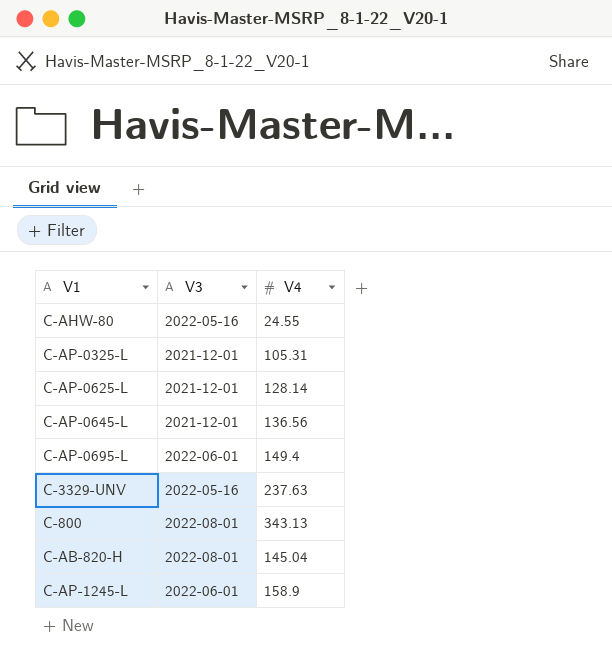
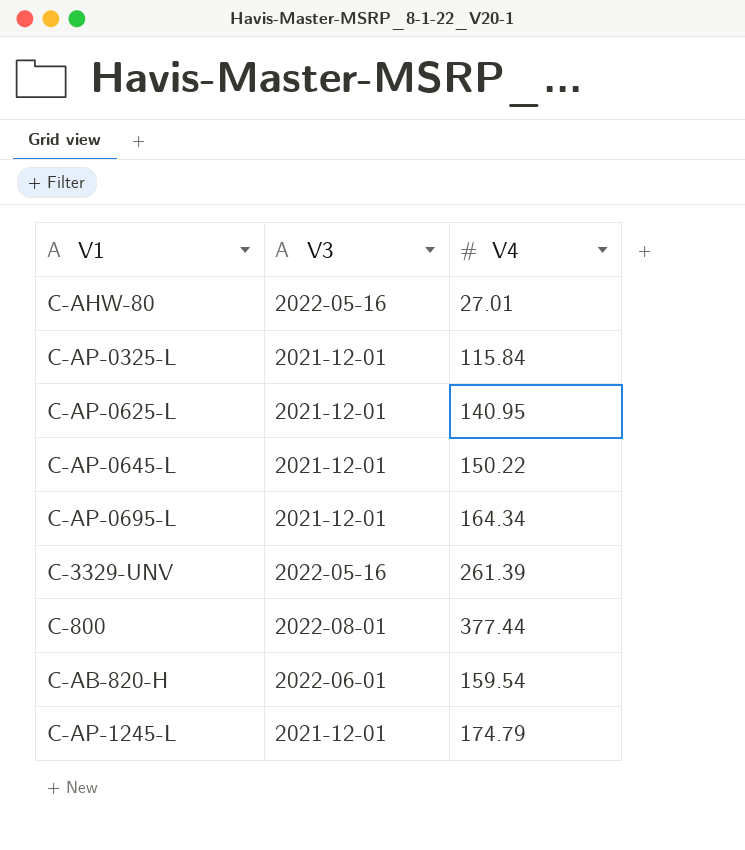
C-AHW-80 | V4: 24.55 -> 27.01
C-AP-0325-L | V4: 105.31 -> 115.84
C-AP-0625-L | V4: 128.14 -> 140.95
C-AP-0645-L | V4: 136.56 -> 150.22
C-AP-0695-L | V3: 2022-06-01 -> 2021-12-01
C-AP-0695-L | V4: 149.4 -> 164.34
C-3329-UNV | V4: 237.63 -> 261.39
C-800 | V4: 343.13 -> 377.44
C-AB-820-H | V3: 2022-08-01 -> 2022-06-01
C-AB-820-H | V4: 145.04 -> 159.54
C-AP-1245-L | V3: 2022-06-01 -> 2021-12-01
C-AP-1245-L | V4: 158.9 -> 174.79

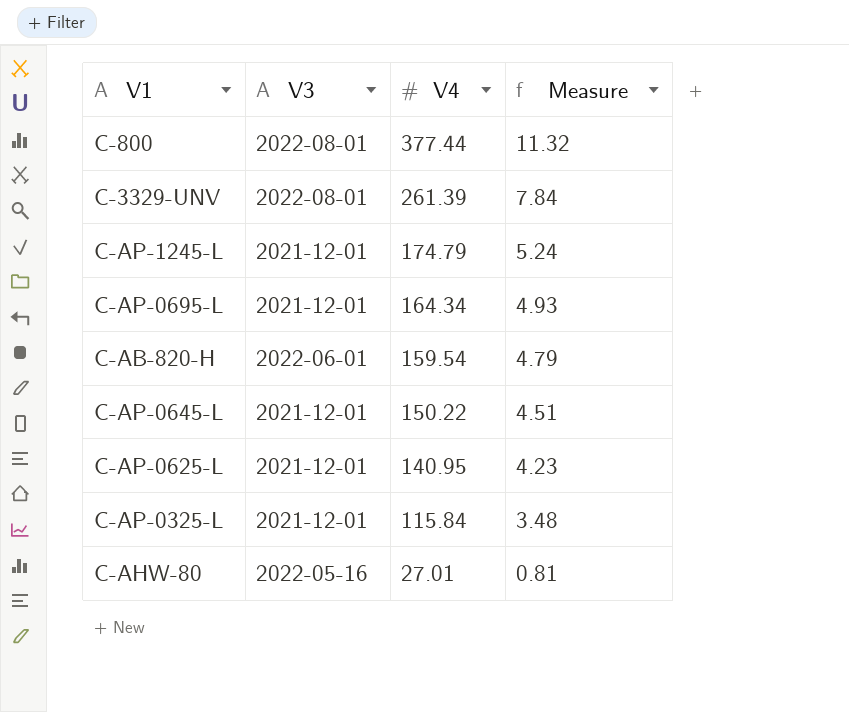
row order: none -> V4 descending
column Measure | formula: none -> [V4] * 0.03
C-3329-UNV | V3: 2022-05-16 -> 2022-08-01

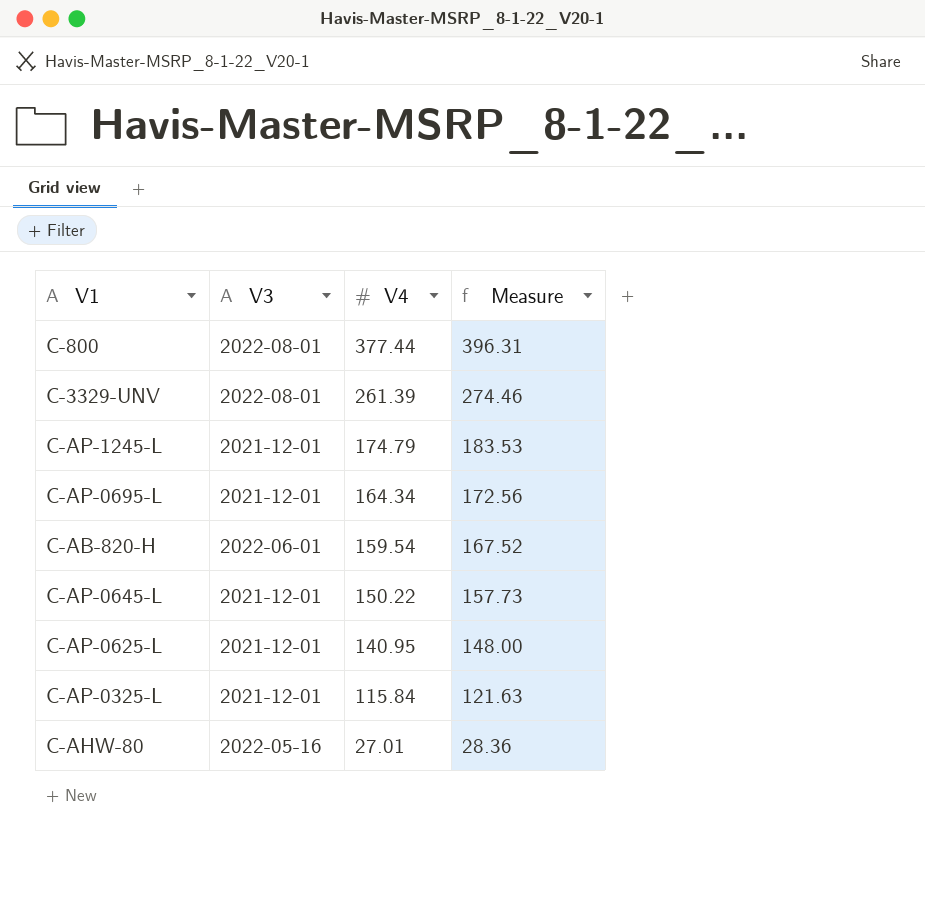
column Measure | formula: [V4] * 0.03 -> [V4] * 1.05

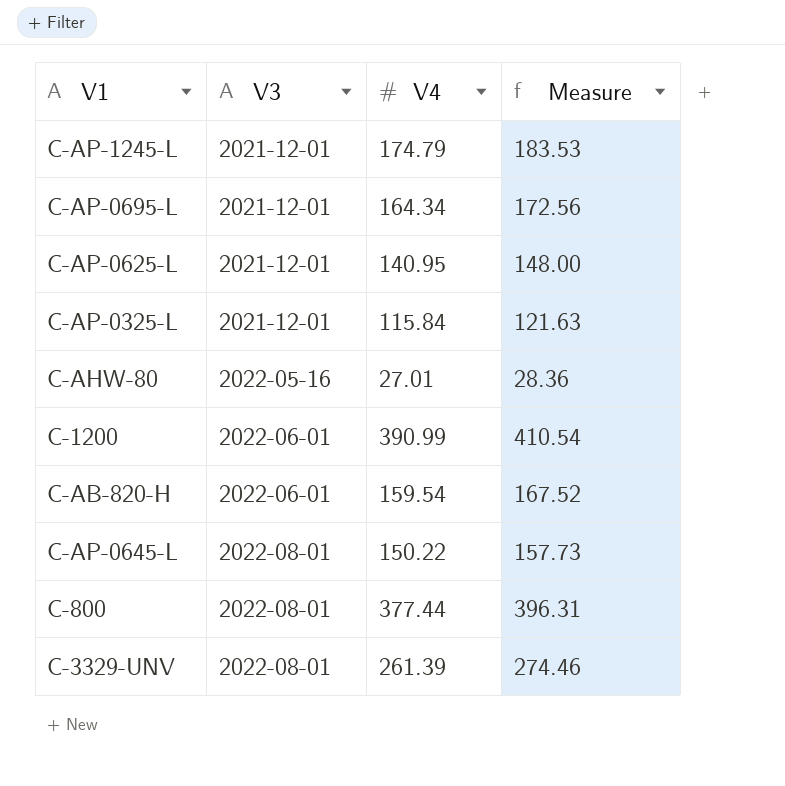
row order: V4 descending -> V3 ascending
row C-1200: none -> 2022-06-01 | 390.99 | 410.54
C-AP-0645-L | V3: 2021-12-01 -> 2022-08-01

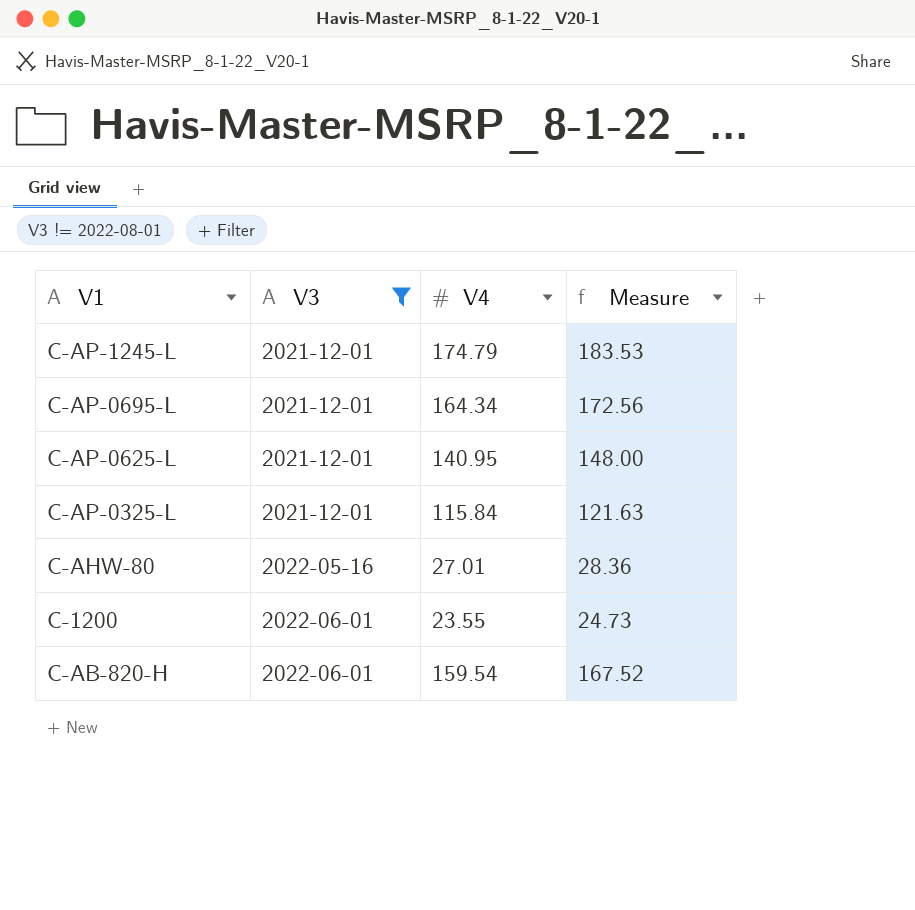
filter: none -> V3 != 2022-08-01
C-1200 | V4: 390.99 -> 23.55
C-1200 | Measure: 410.54 -> 24.73

